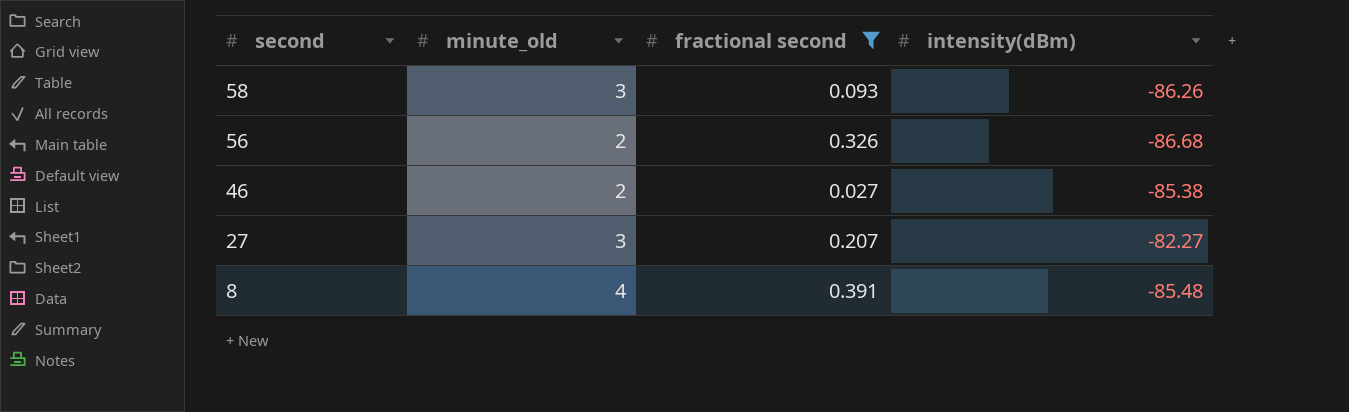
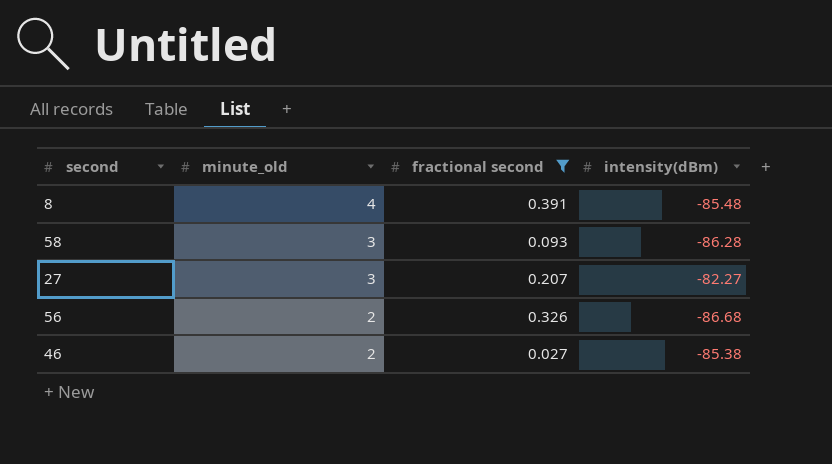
row order: second descending -> minute_old descending
58 | intensity(dBm): -86.26 -> -86.28

